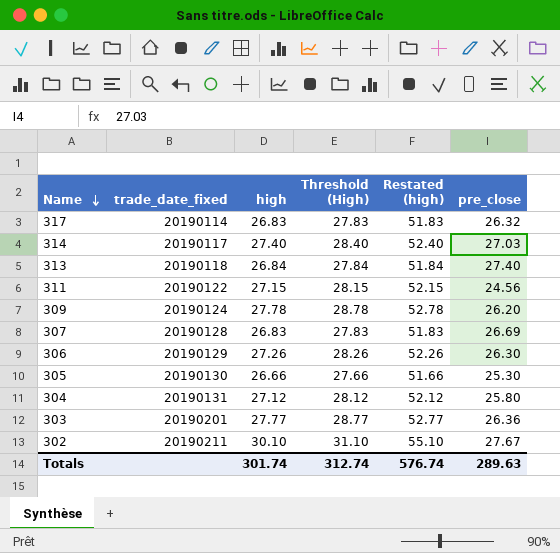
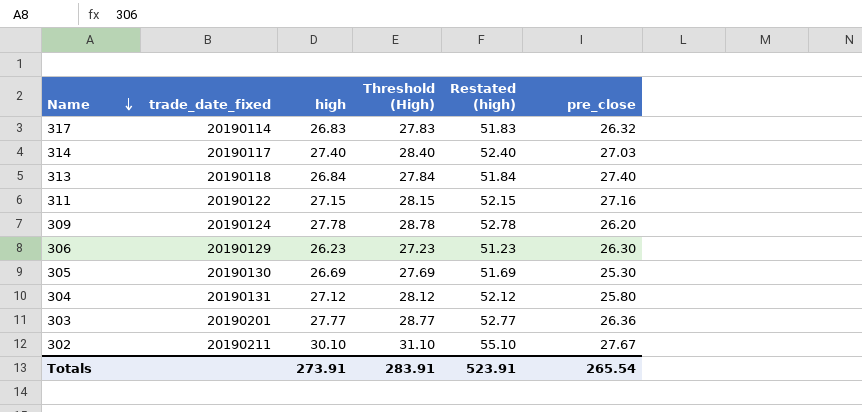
row 307: 20190128 | 26.83 | 27.83 | 51.83 | 26.69 -> none
311 | pre_close: 24.56 -> 27.16
306 | high: 27.26 -> 26.23
306 | Threshold (High): 28.26 -> 27.23
306 | Restated (high): 52.26 -> 51.23
305 | high: 26.66 -> 26.69
305 | Threshold (High): 27.66 -> 27.69
305 | Restated (high): 51.66 -> 51.69
Totals | high: 301.74 -> 273.91
Totals | Threshold (High): 312.74 -> 283.91
Totals | Restated (high): 576.74 -> 523.91
Totals | pre_close: 289.63 -> 265.54

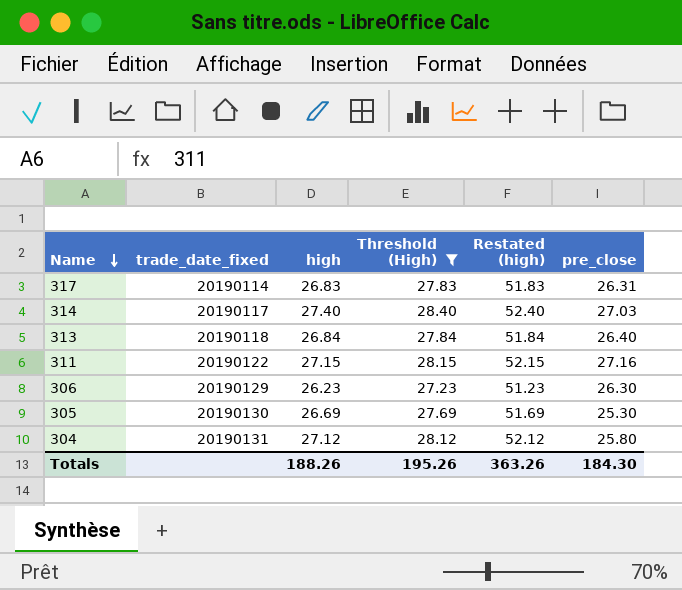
filter: none -> Threshold (High) <= 28.40
317 | pre_close: 26.32 -> 26.31
313 | pre_close: 27.40 -> 26.40
Totals | high: 273.91 -> 188.26
Totals | Threshold (High): 283.91 -> 195.26
Totals | Restated (high): 523.91 -> 363.26
Totals | pre_close: 265.54 -> 184.30

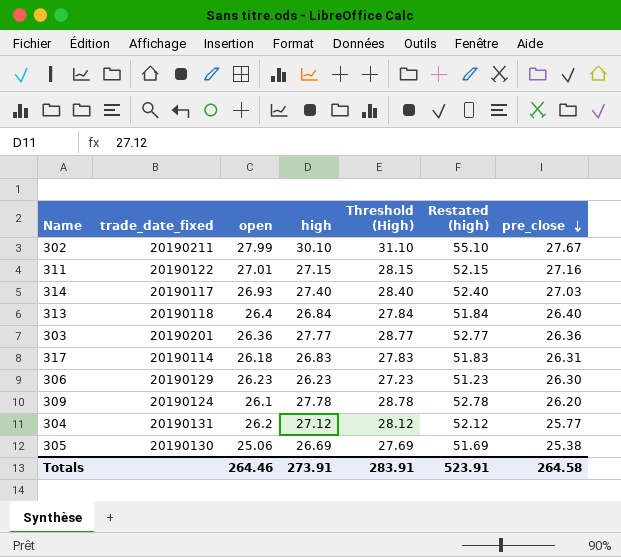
filter: Threshold (High) <= 28.40 -> none
row order: Name descending -> pre_close descending
column open | position: none -> 3
304 | pre_close: 25.80 -> 25.77
305 | pre_close: 25.30 -> 25.38
Totals | high: 188.26 -> 273.91
Totals | Threshold (High): 195.26 -> 283.91
Totals | Restated (high): 363.26 -> 523.91
Totals | pre_close: 184.30 -> 264.58

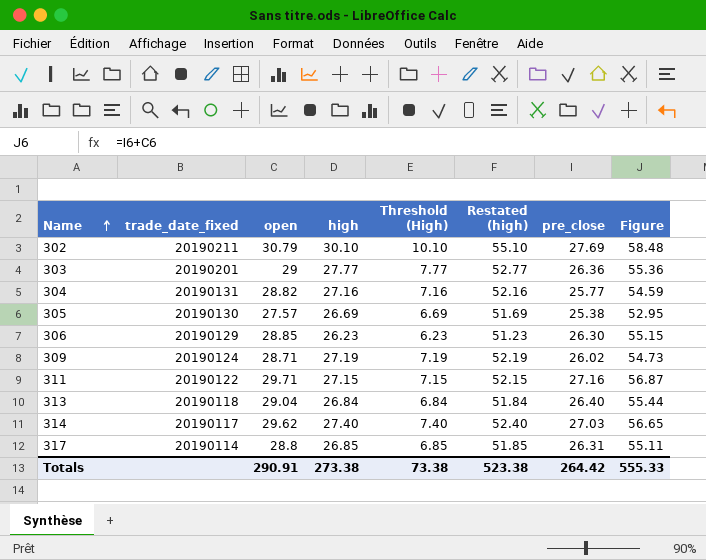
row order: pre_close descending -> Name ascending
column Threshold (High) | formula: [high] + 1 -> [high] - 20
column Figure | formula: none -> [open] + [pre_close]
302 | open: 27.99 -> 30.79
302 | pre_close: 27.67 -> 27.69
303 | open: 26.36 -> 29
304 | open: 26.2 -> 28.82
304 | high: 27.12 -> 27.16
304 | Restated (high): 52.12 -> 52.16
305 | open: 25.06 -> 27.57
306 | open: 26.23 -> 28.85
309 | open: 26.1 -> 28.71
309 | high: 27.78 -> 27.19
309 | Restated (high): 52.78 -> 52.19
309 | pre_close: 26.20 -> 26.02
311 | open: 27.01 -> 29.71
313 | open: 26.4 -> 29.04
314 | open: 26.93 -> 29.62
317 | open: 26.18 -> 28.8
317 | high: 26.83 -> 26.85
317 | Restated (high): 51.83 -> 51.85
Totals | open: 264.46 -> 290.91
Totals | high: 273.91 -> 273.38
Totals | Threshold (High): 283.91 -> 73.38
Totals | Restated (high): 523.91 -> 523.38
Totals | pre_close: 264.58 -> 264.42

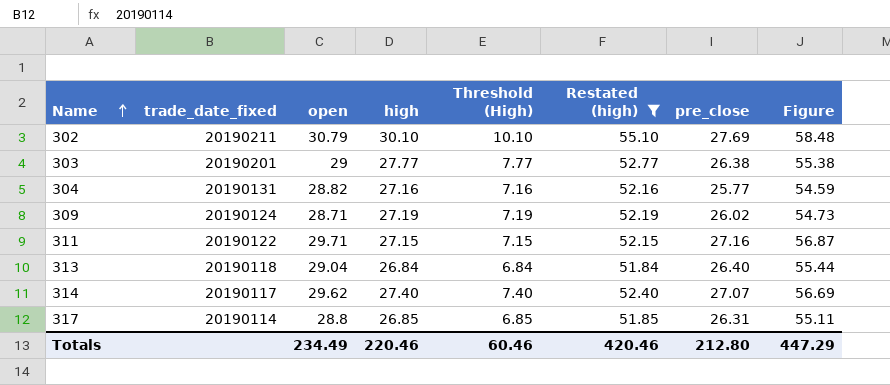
filter: none -> Restated (high) >= 51.84
303 | pre_close: 26.36 -> 26.38
303 | Figure: 55.36 -> 55.38
314 | pre_close: 27.03 -> 27.07
314 | Figure: 56.65 -> 56.69
Totals | open: 290.91 -> 234.49
Totals | high: 273.38 -> 220.46
Totals | Threshold (High): 73.38 -> 60.46
Totals | Restated (high): 523.38 -> 420.46
Totals | pre_close: 264.42 -> 212.80
Totals | Figure: 555.33 -> 447.29

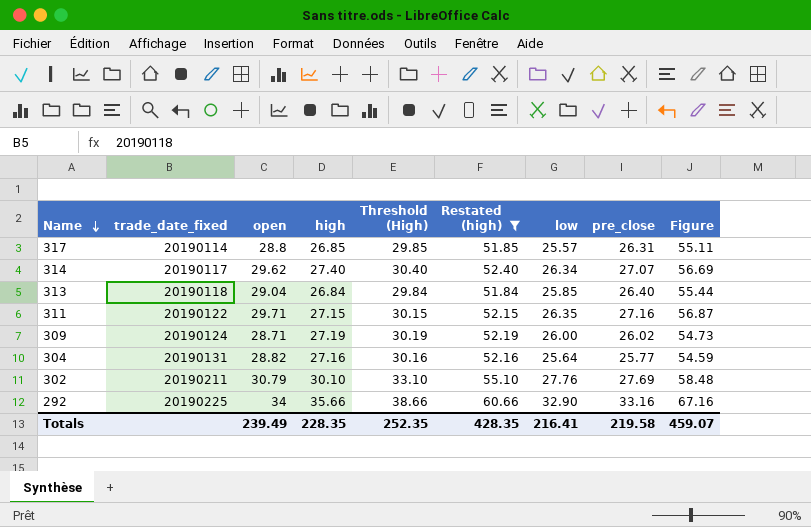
row order: Name ascending -> Name descending
column Threshold (High) | formula: [high] - 20 -> [high] + 3
column low | position: none -> 7
row 303: 20190201 | 29 | 27.77 | 7.77 | 52.77 | 26.38 | 55.38 -> none
row 292: none -> 20190225 | 34 | 35.66 | 38.66 | 60.66 | 32.90 | 33.16 | 67.16
Totals | open: 234.49 -> 239.49
Totals | high: 220.46 -> 228.35
Totals | Threshold (High): 60.46 -> 252.35
Totals | Restated (high): 420.46 -> 428.35
Totals | pre_close: 212.80 -> 219.58
Totals | Figure: 447.29 -> 459.07

